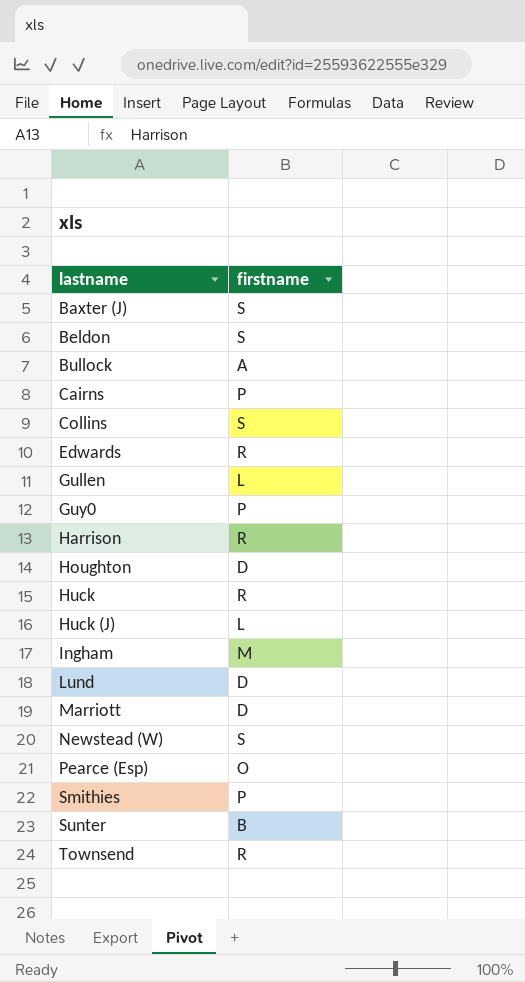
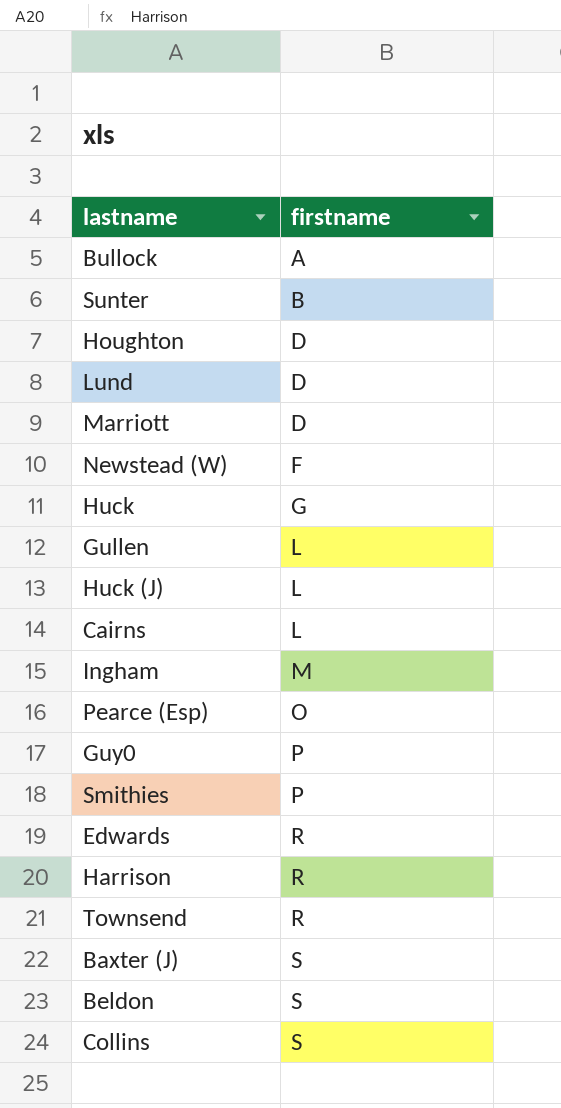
row order: lastname ascending -> firstname ascending
Newstead (W) | firstname: S -> F
Huck | firstname: R -> G
Cairns | firstname: P -> L

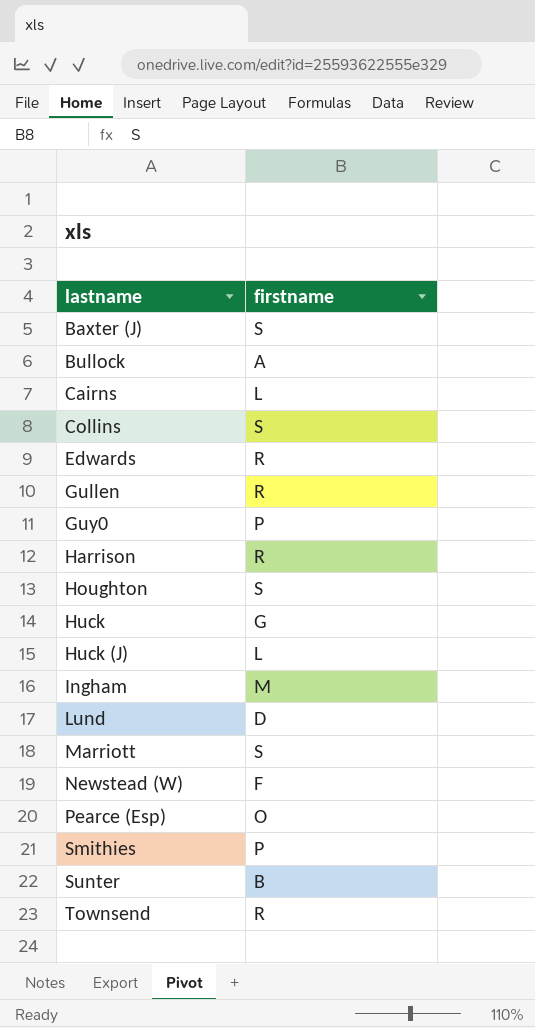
row order: firstname ascending -> lastname ascending
row Beldon: S -> none
Gullen | firstname: L -> R
Houghton | firstname: D -> S
Marriott | firstname: D -> S

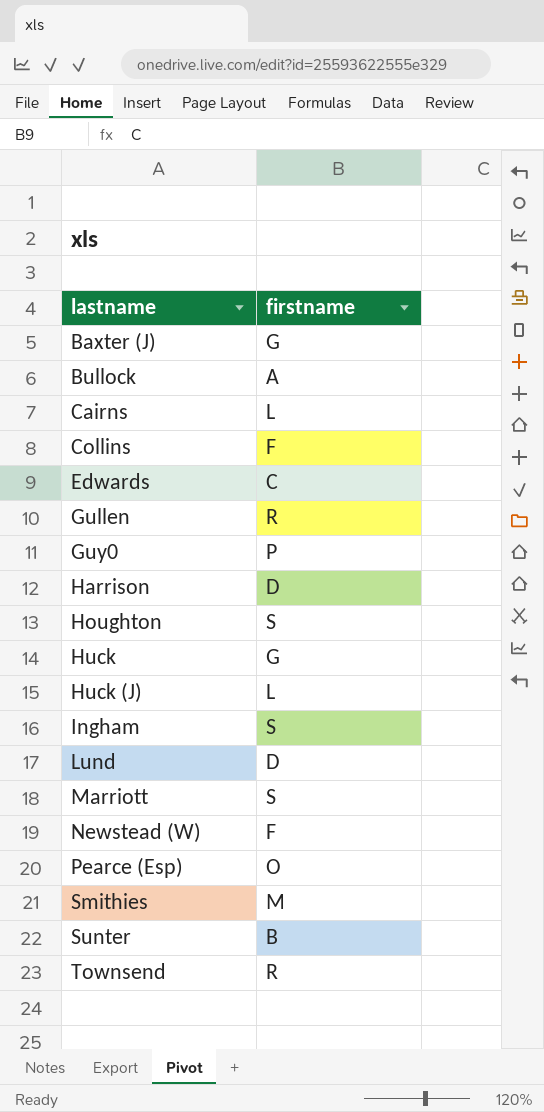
Baxter (J) | firstname: S -> G
Collins | firstname: S -> F
Edwards | firstname: R -> C
Harrison | firstname: R -> D
Ingham | firstname: M -> S
Smithies | firstname: P -> M

